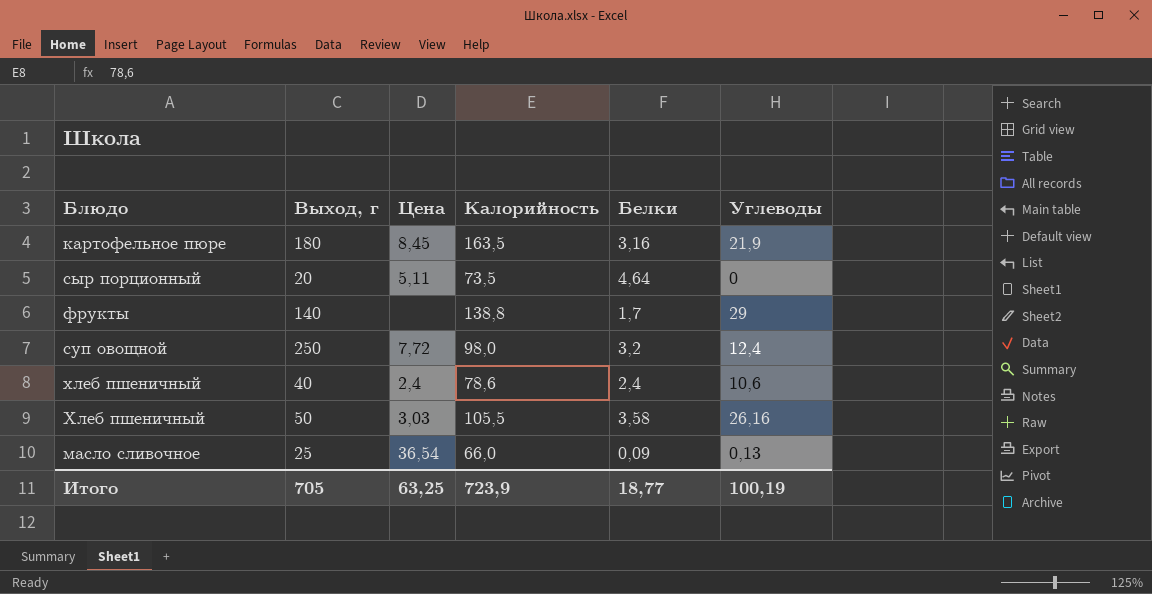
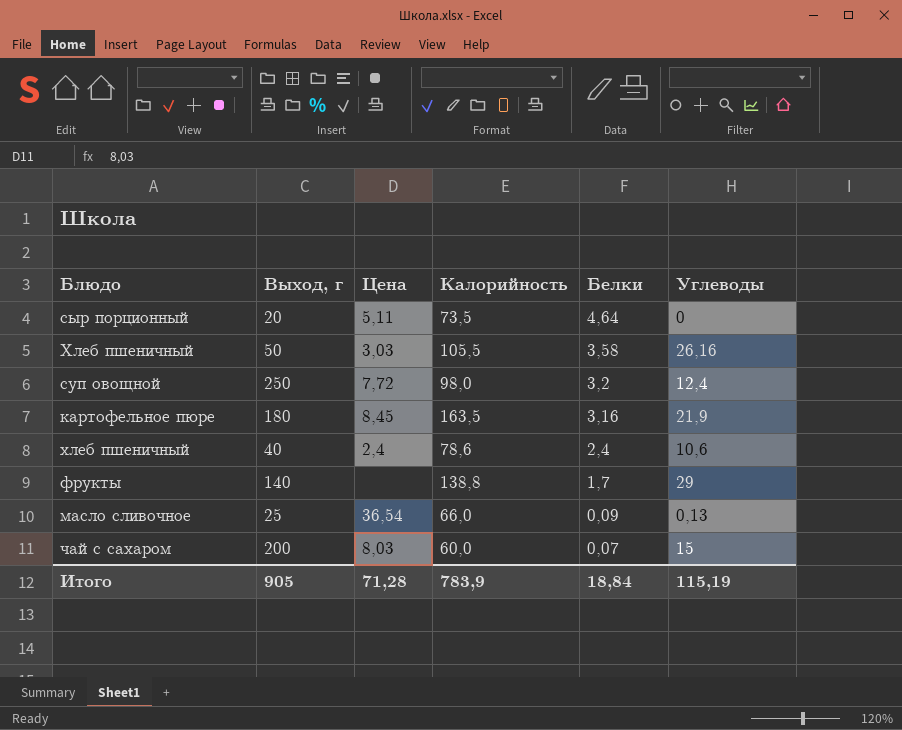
row order: none -> Белки descending
row чай с сахаром: none -> 200 | 8,03 | 60,0 | 0,07 | 15
Итого | Выход, г: 705 -> 905
Итого | Цена: 63,25 -> 71,28
Итого | Калорийность: 723,9 -> 783,9
Итого | Белки: 18,77 -> 18,84
Итого | Углеводы: 100,19 -> 115,19

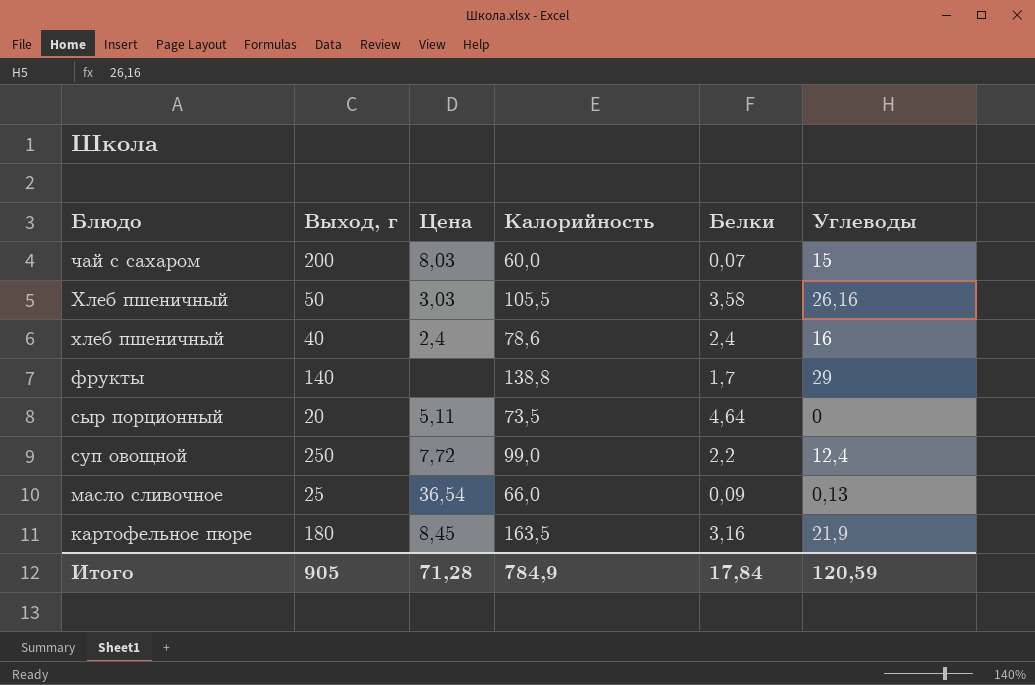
row order: Белки descending -> Блюдо descending
хлеб пшеничный | Углеводы: 10,6 -> 16
суп овощной | Калорийность: 98,0 -> 99,0
суп овощной | Белки: 3,2 -> 2,2
Итого | Калорийность: 783,9 -> 784,9
Итого | Белки: 18,84 -> 17,84
Итого | Углеводы: 115,19 -> 120,59

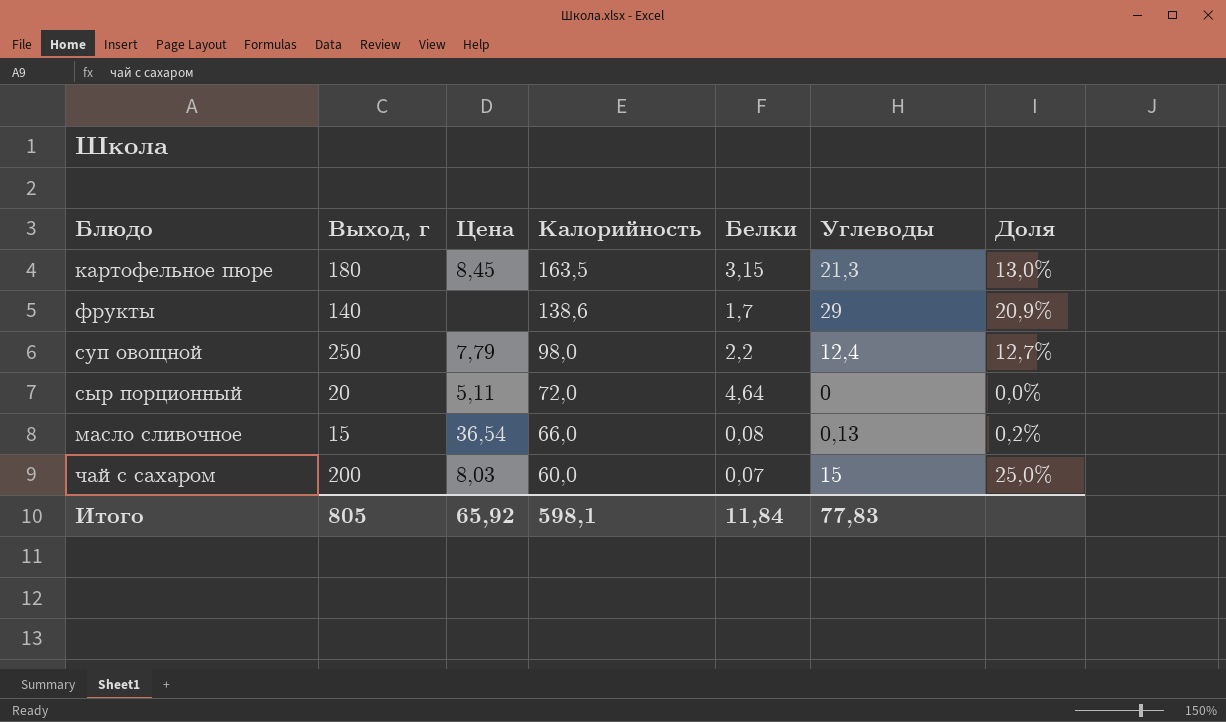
row order: Блюдо descending -> Калорийность descending
column Доля | formula: none -> [Углеводы] / [Калорийность]
row Хлеб пшеничный: 50 | 3,03 | 105,5 | 3,58 | 26,16 -> none
row хлеб пшеничный: 40 | 2,4 | 78,6 | 2,4 | 16 -> none
картофельное пюре | Белки: 3,16 -> 3,15
картофельное пюре | Углеводы: 21,9 -> 21,3
фрукты | Калорийность: 138,8 -> 138,6
суп овощной | Цена: 7,72 -> 7,79
суп овощной | Калорийность: 99,0 -> 98,0
сыр порционный | Калорийность: 73,5 -> 72,0
масло сливочное | Выход, г: 25 -> 15
масло сливочное | Белки: 0,09 -> 0,08
Итого | Выход, г: 905 -> 805
Итого | Цена: 71,28 -> 65,92
Итого | Калорийность: 784,9 -> 598,1
Итого | Белки: 17,84 -> 11,84
Итого | Углеводы: 120,59 -> 77,83

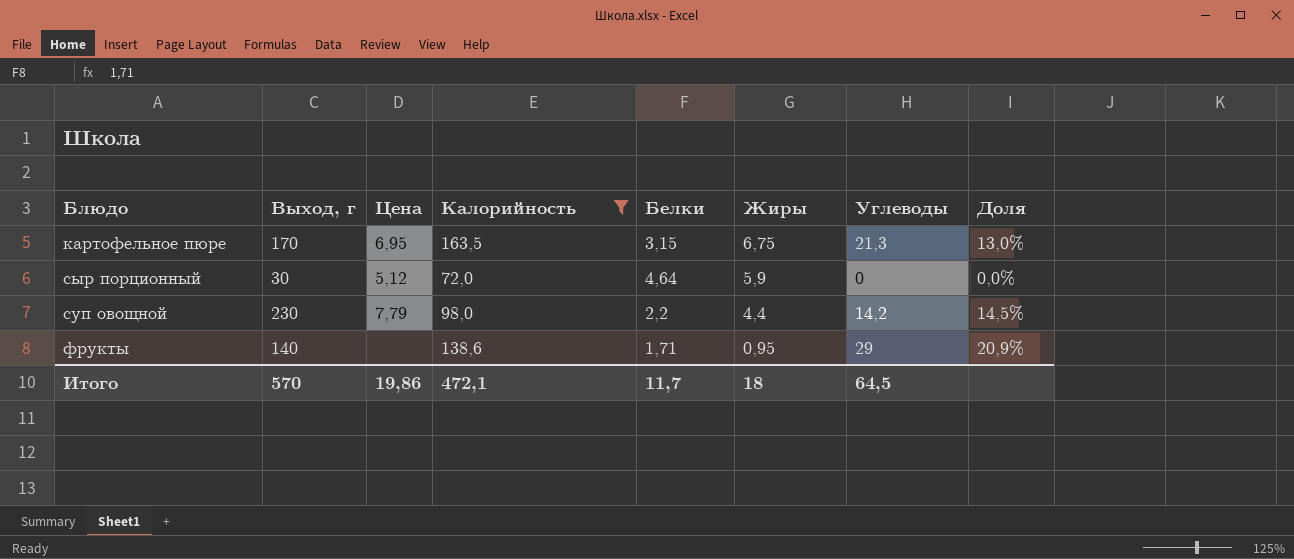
filter: none -> Калорийность >= 72,0
row order: Калорийность descending -> Жиры descending
column Жиры | position: none -> 6
картофельное пюре | Выход, г: 180 -> 170
картофельное пюре | Цена: 8,45 -> 6,95
сыр порционный | Выход, г: 20 -> 30
сыр порционный | Цена: 5,11 -> 5,12
суп овощной | Выход, г: 250 -> 230
суп овощной | Углеводы: 12,4 -> 14,2
суп овощной | Доля: 12,7% -> 14,5%
фрукты | Белки: 1,7 -> 1,71
Итого | Выход, г: 805 -> 570
Итого | Цена: 65,92 -> 19,86
Итого | Калорийность: 598,1 -> 472,1
Итого | Белки: 11,84 -> 11,7
Итого | Углеводы: 77,83 -> 64,5

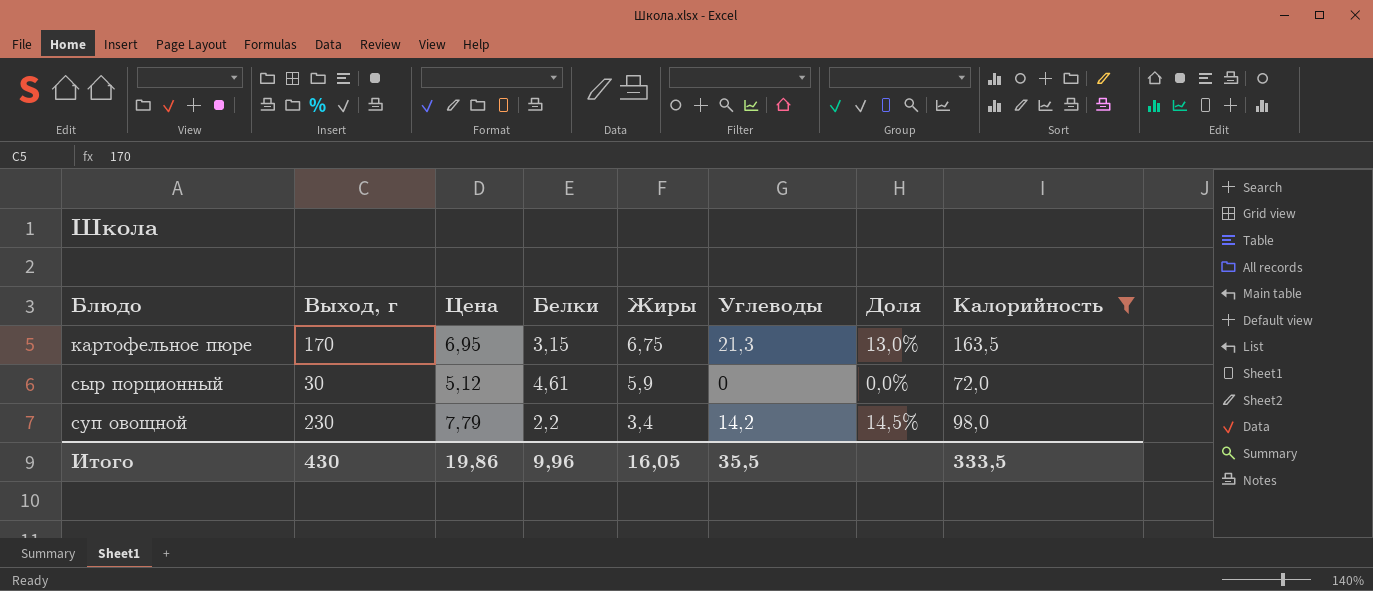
column Калорийность | position: 4 -> 8
row фрукты: 140 | none | 138,6 | 1,71 | 0,95 | 29 | 20,9% -> none
сыр порционный | Белки: 4,64 -> 4,61
суп овощной | Жиры: 4,4 -> 3,4
Итого | Выход, г: 570 -> 430
Итого | Белки: 11,7 -> 9,96
Итого | Жиры: 18 -> 16,05
Итого | Углеводы: 64,5 -> 35,5
Итого | Калорийность: 472,1 -> 333,5

